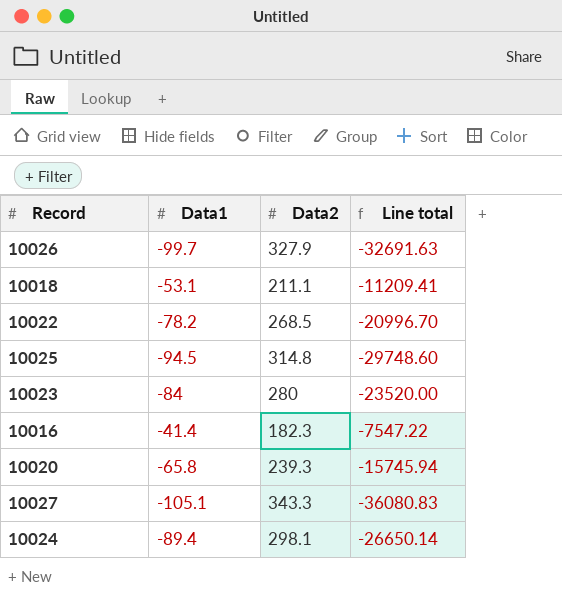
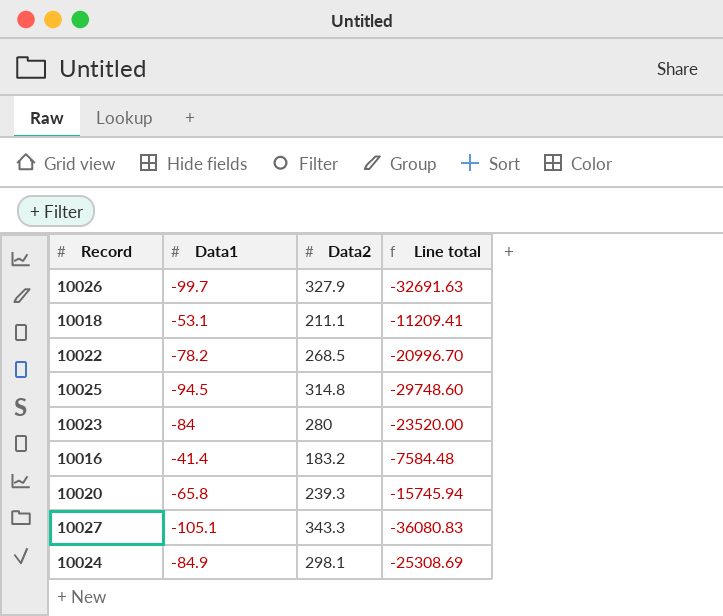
10016 | Data2: 182.3 -> 183.2
10016 | Line total: -7547.22 -> -7584.48
10024 | Data1: -89.4 -> -84.9
10024 | Line total: -26650.14 -> -25308.69

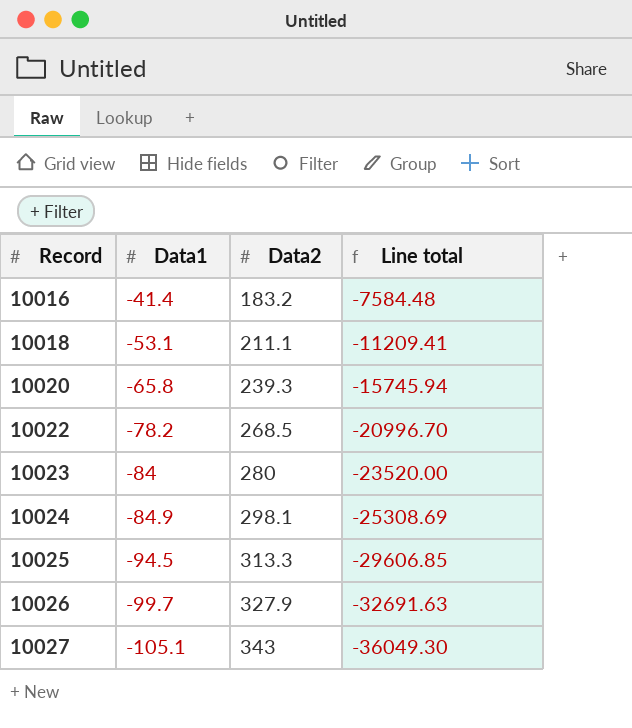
row order: none -> Record ascending
10025 | Data2: 314.8 -> 313.3
10025 | Line total: -29748.60 -> -29606.85
10027 | Data2: 343.3 -> 343
10027 | Line total: -36080.83 -> -36049.30

